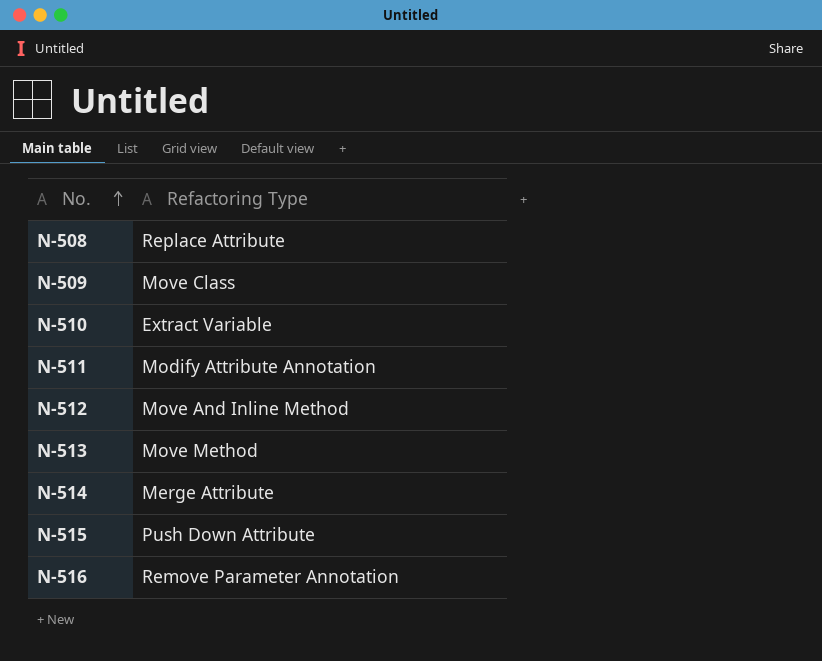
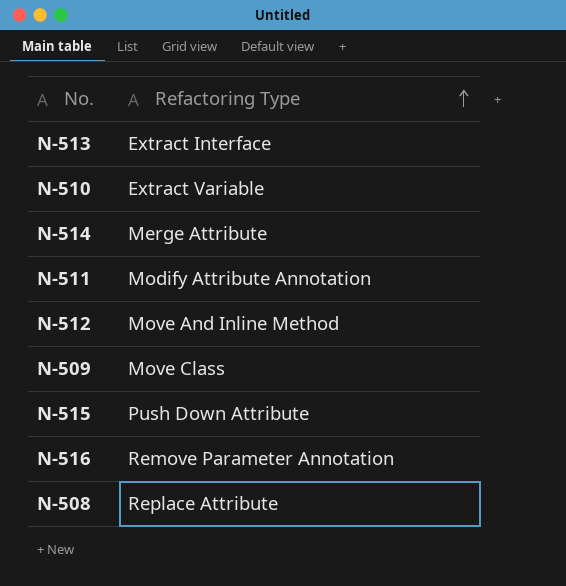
row order: No. ascending -> Refactoring Type ascending
N-513 | Refactoring Type: Move Method -> Extract Interface

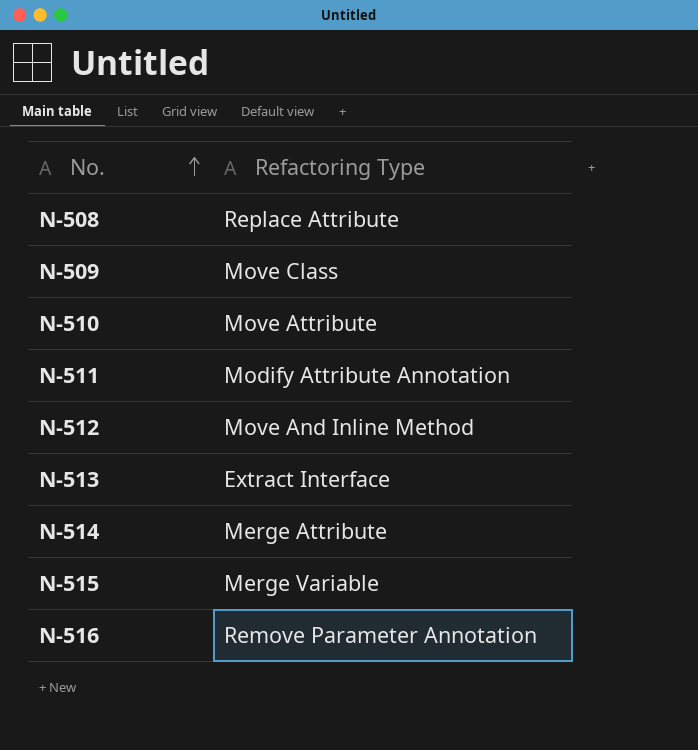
row order: Refactoring Type ascending -> No. ascending
N-510 | Refactoring Type: Extract Variable -> Move Attribute
N-515 | Refactoring Type: Push Down Attribute -> Merge Variable

